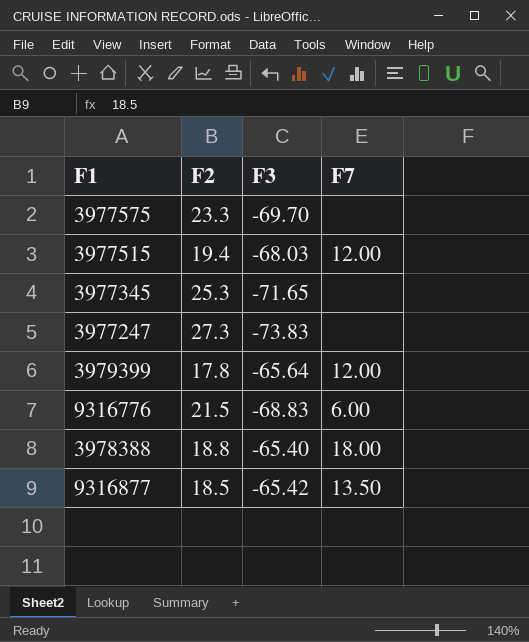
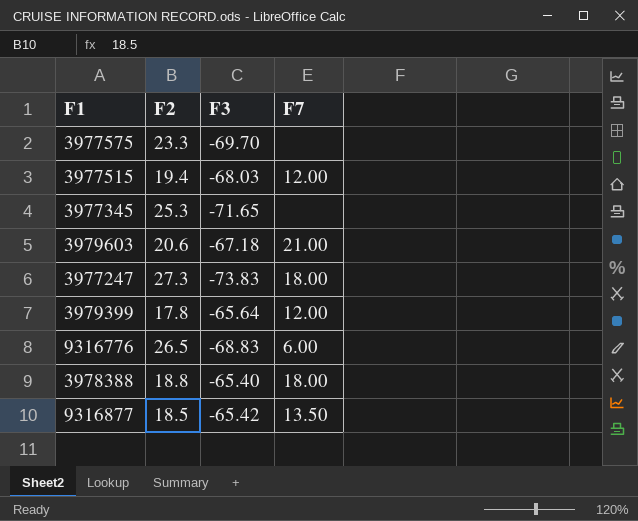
row 3979603: none -> 20.6 | -67.18 | 21.00
3977247 | F7: none -> 18.00
9316776 | F2: 21.5 -> 26.5

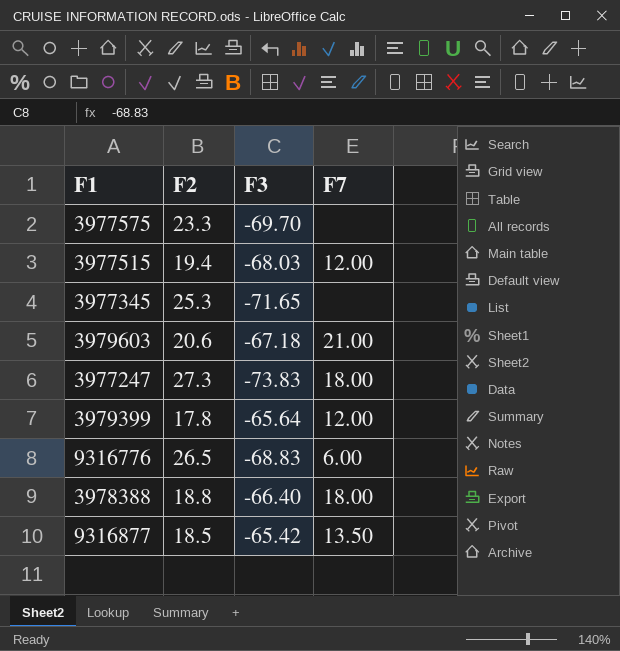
3978388 | F3: -65.40 -> -66.40

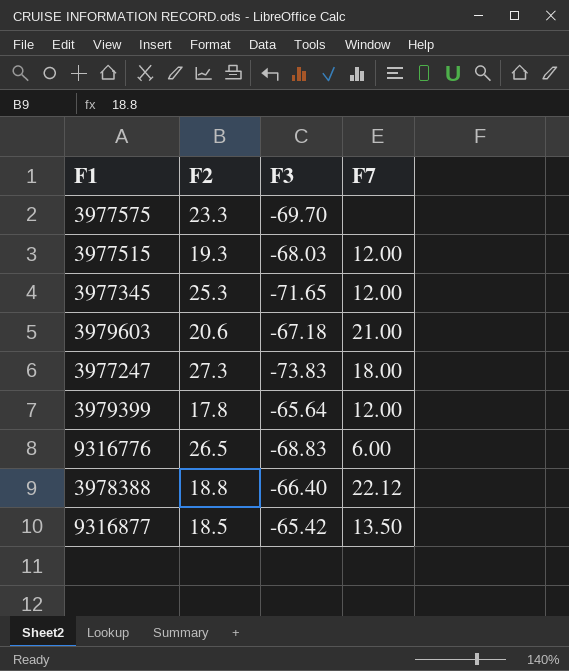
3977515 | F2: 19.4 -> 19.3
3977345 | F7: none -> 12.00
3978388 | F7: 18.00 -> 22.12

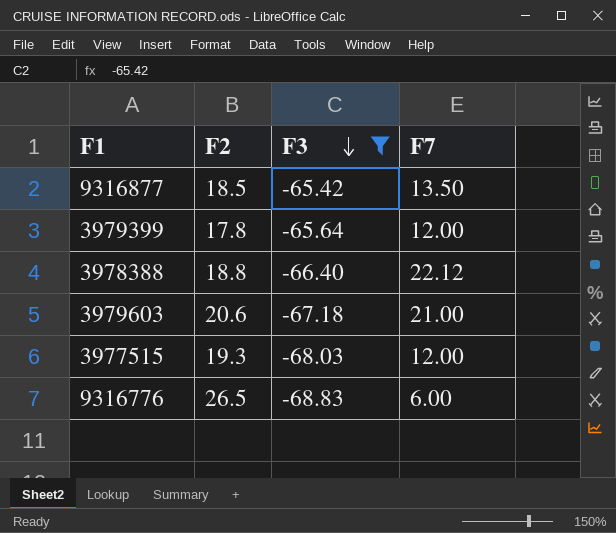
filter: none -> F3 >= -68.83
row order: none -> F3 descending

